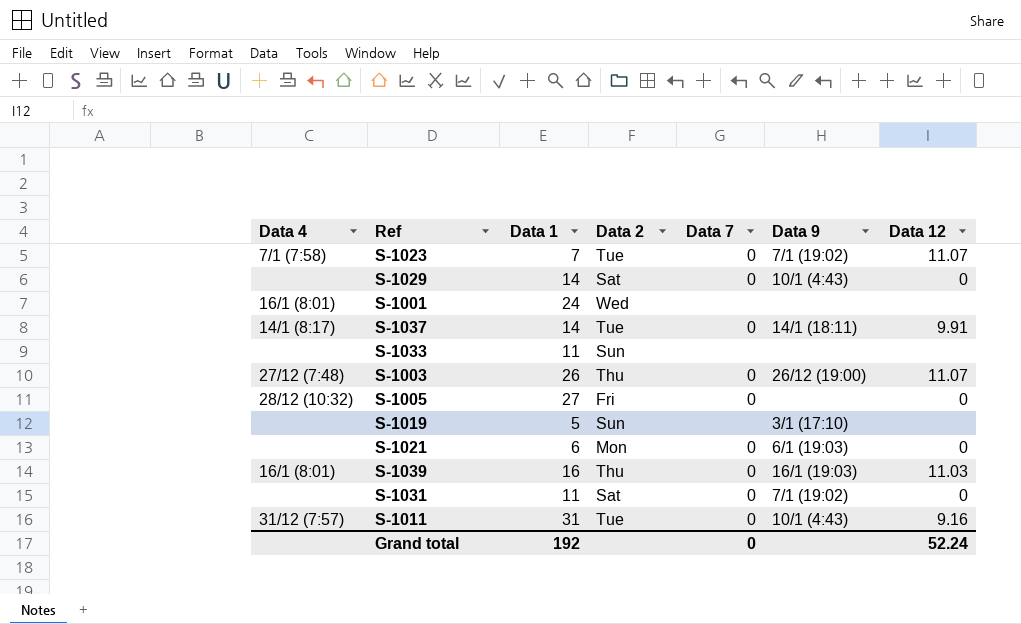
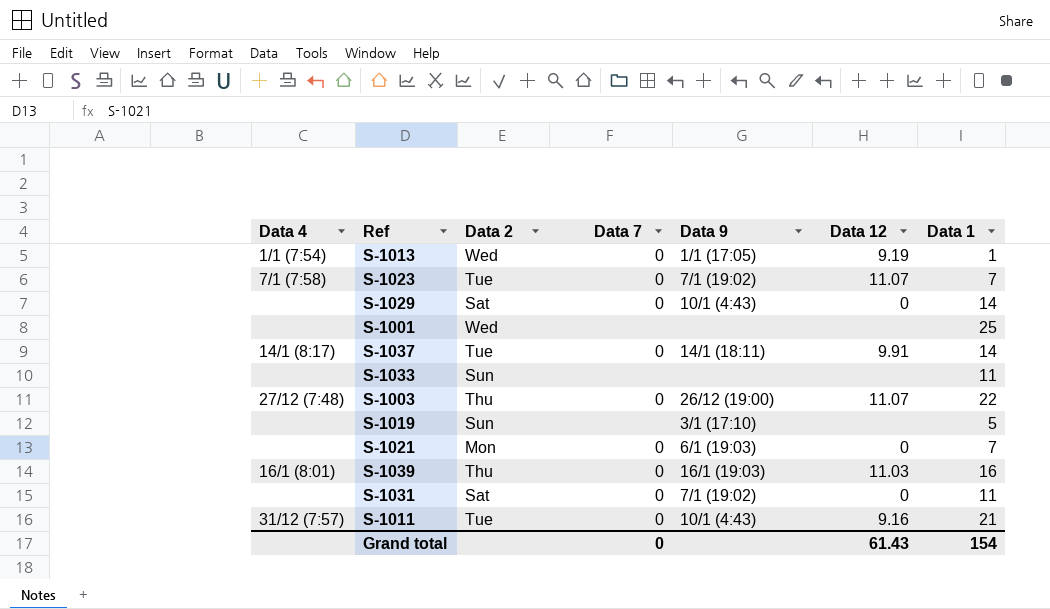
column Data 1 | position: 3 -> 7
row S-1005: 28/12 (10:32) | 27 | Fri | 0 | none | 0 -> none
row S-1013: none -> 1/1 (7:54) | Wed | 0 | 1/1 (17:05) | 9.19 | 1
S-1001 | Data 4: 16/1 (8:01) -> none
S-1001 | Data 1: 24 -> 25
S-1003 | Data 1: 26 -> 22
S-1021 | Data 1: 6 -> 7
S-1011 | Data 1: 31 -> 21
Grand total | Data 12: 52.24 -> 61.43
Grand total | Data 1: 192 -> 154

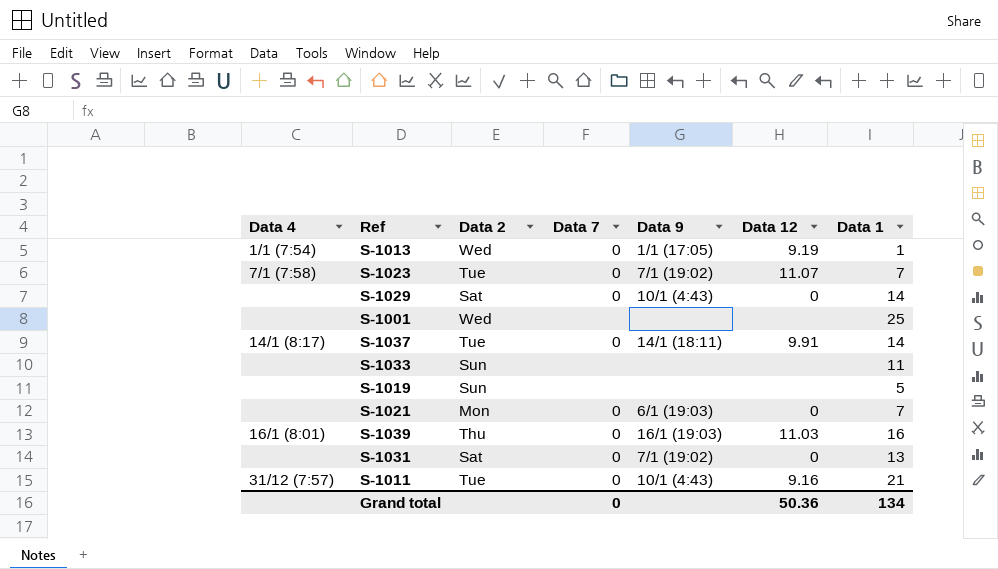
row S-1003: 27/12 (7:48) | Thu | 0 | 26/12 (19:00) | 11.07 | 22 -> none
S-1019 | Data 9: 3/1 (17:10) -> none
S-1031 | Data 1: 11 -> 13
Grand total | Data 12: 61.43 -> 50.36
Grand total | Data 1: 154 -> 134

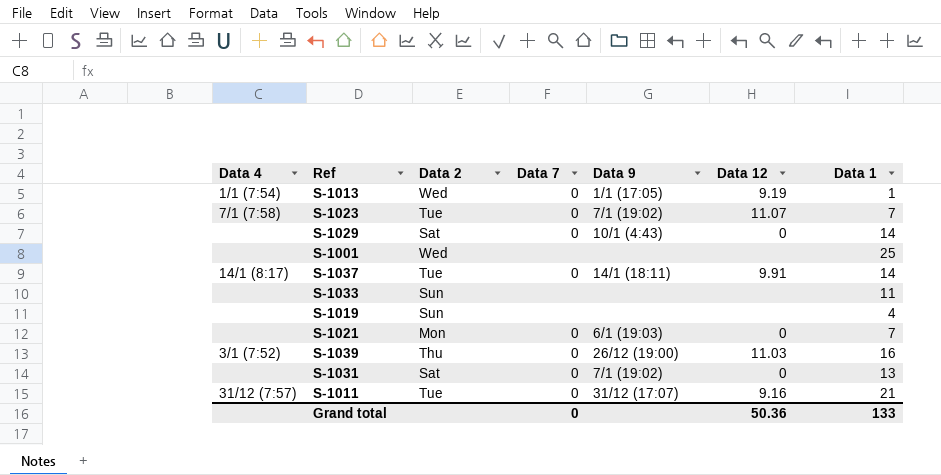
S-1019 | Data 1: 5 -> 4
S-1039 | Data 4: 16/1 (8:01) -> 3/1 (7:52)
S-1039 | Data 9: 16/1 (19:03) -> 26/12 (19:00)
S-1011 | Data 9: 10/1 (4:43) -> 31/12 (17:07)
Grand total | Data 1: 134 -> 133

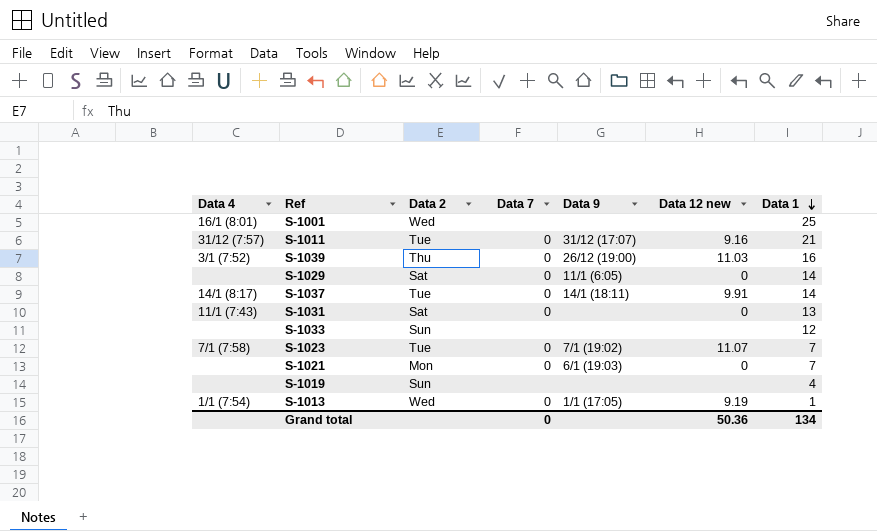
row order: none -> Data 1 descending
column name: Data 12 -> Data 12 new
S-1001 | Data 4: none -> 16/1 (8:01)
S-1029 | Data 9: 10/1 (4:43) -> 11/1 (6:05)
S-1031 | Data 4: none -> 11/1 (7:43)
S-1031 | Data 9: 7/1 (19:02) -> none
S-1033 | Data 1: 11 -> 12
Grand total | Data 1: 133 -> 134

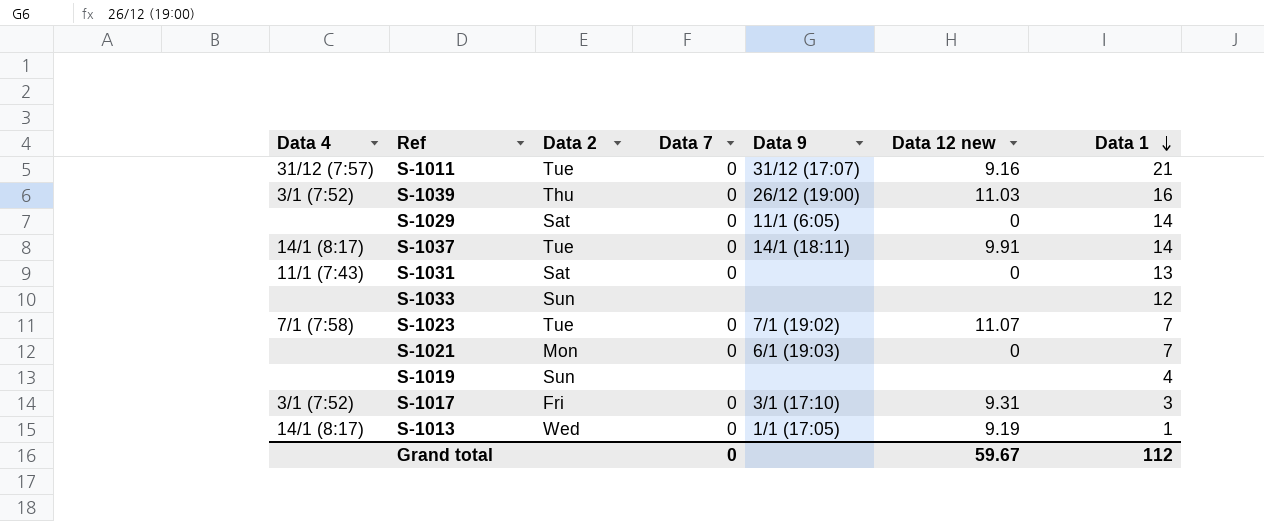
row S-1001: 16/1 (8:01) | Wed | none | none | none | 25 -> none
row S-1017: none -> 3/1 (7:52) | Fri | 0 | 3/1 (17:10) | 9.31 | 3
S-1013 | Data 4: 1/1 (7:54) -> 14/1 (8:17)
Grand total | Data 12 new: 50.36 -> 59.67
Grand total | Data 1: 134 -> 112

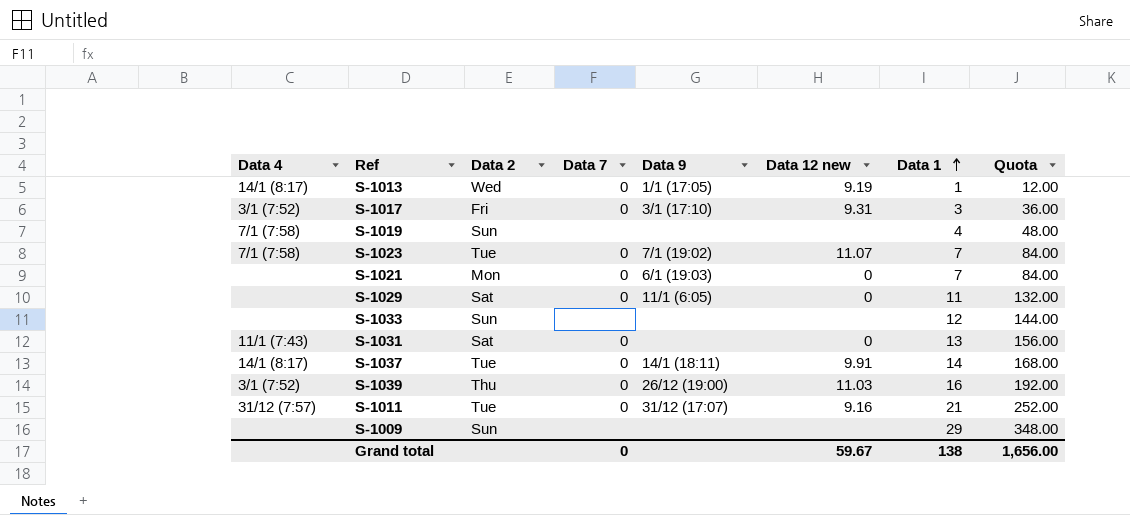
row order: Data 1 descending -> Data 1 ascending
column Quota | formula: none -> [Data 1] * 12
S-1019 | Data 4: none -> 7/1 (7:58)
S-1029 | Data 1: 14 -> 11
row S-1009: none -> none | Sun | none | none | none | 29 | 348.00
Grand total | Data 1: 112 -> 138

